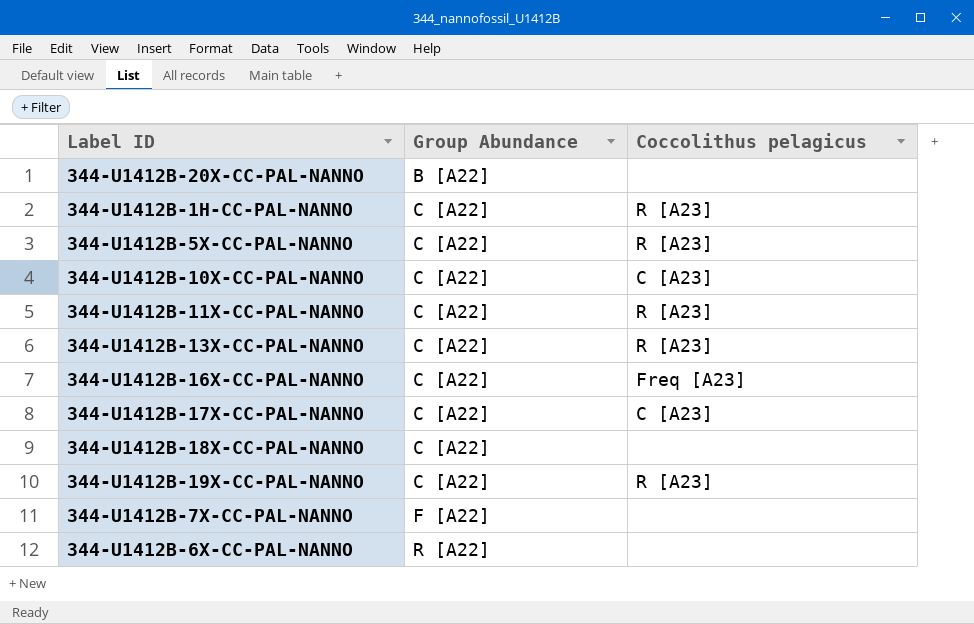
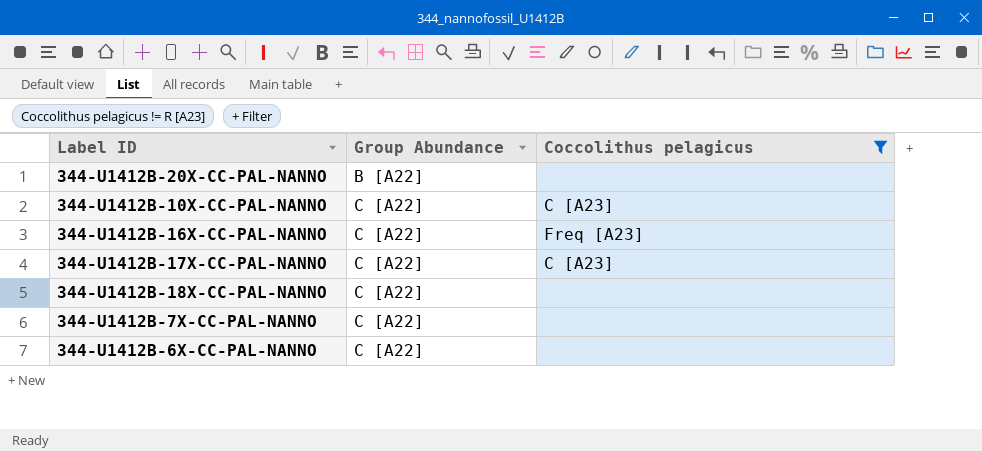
filter: none -> Coccolithus pelagicus != R [A23]
344-U1412B-7X-CC-PAL-NANNO | Group Abundance: F [A22] -> C [A22]
344-U1412B-6X-CC-PAL-NANNO | Group Abundance: R [A22] -> C [A22]

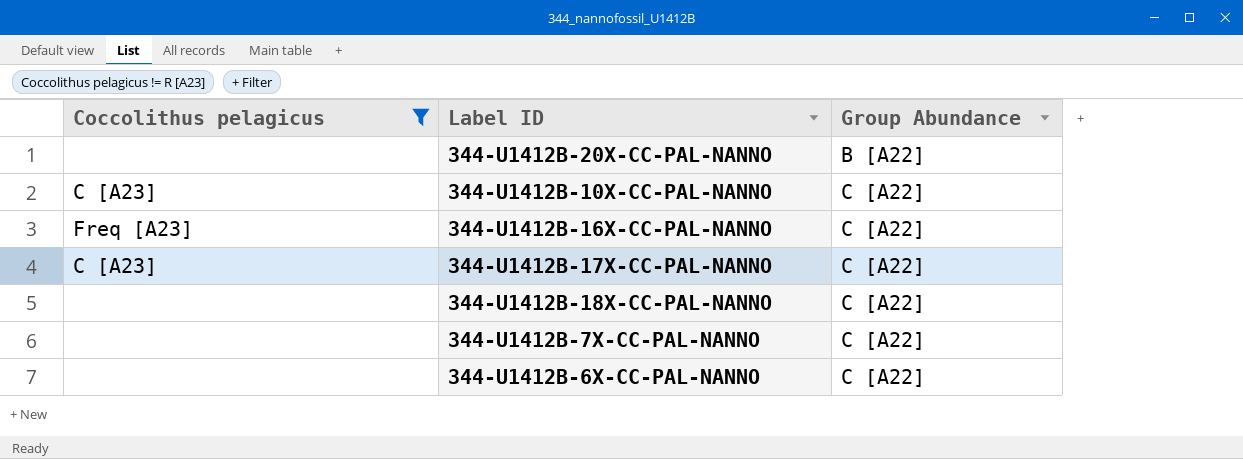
column Coccolithus pelagicus | position: 3 -> 1

